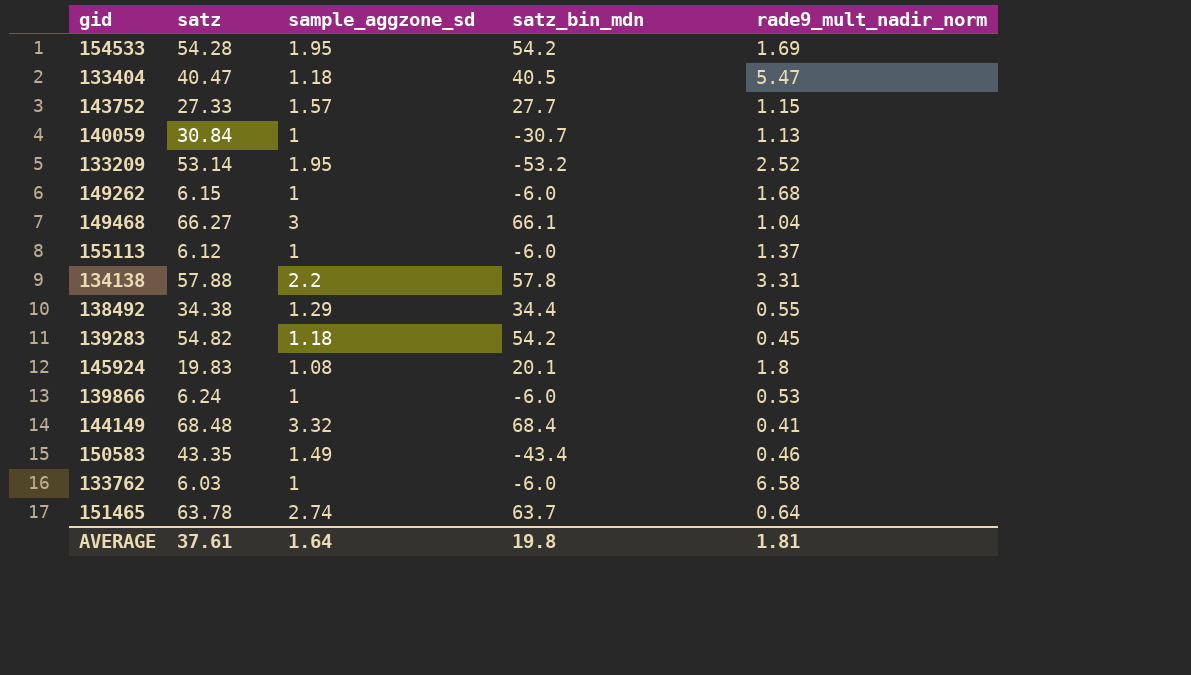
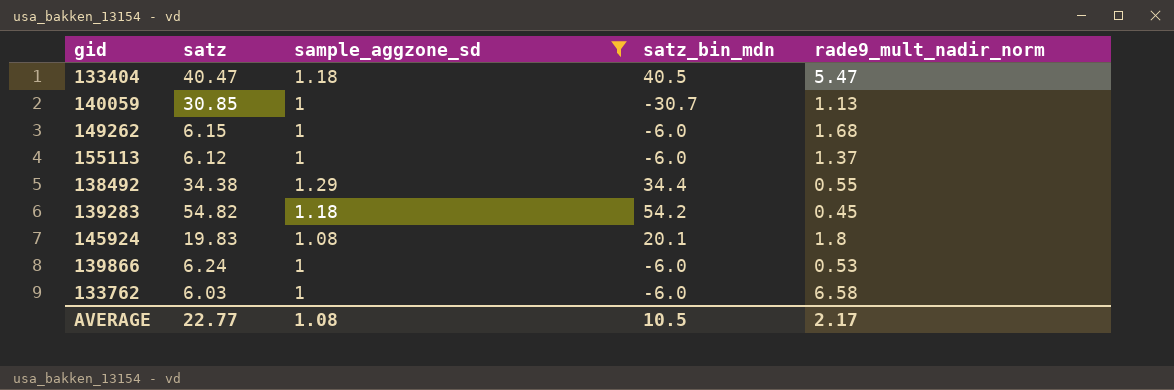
filter: none -> sample_aggzone_sd <= 1.29
140059 | satz: 30.84 -> 30.85
AVERAGE | satz: 37.61 -> 22.77
AVERAGE | sample_aggzone_sd: 1.64 -> 1.08
AVERAGE | satz_bin_mdn: 19.8 -> 10.5
AVERAGE | rade9_mult_nadir_norm: 1.81 -> 2.17

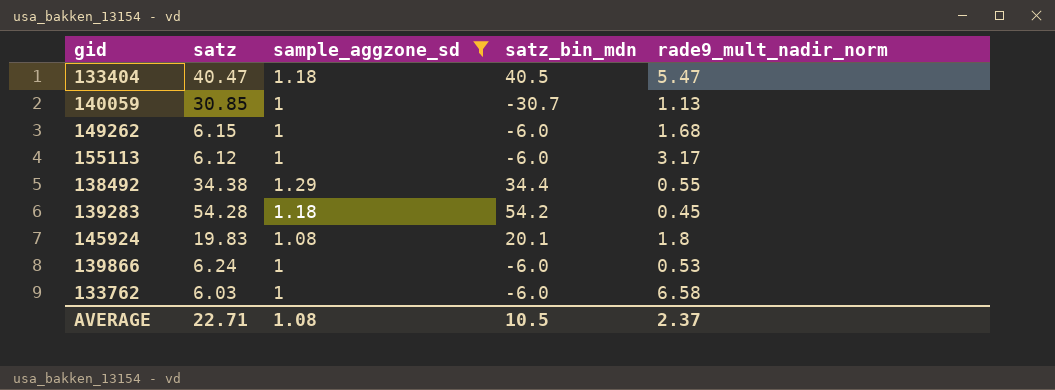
155113 | rade9_mult_nadir_norm: 1.37 -> 3.17
139283 | satz: 54.82 -> 54.28
AVERAGE | satz: 22.77 -> 22.71
AVERAGE | rade9_mult_nadir_norm: 2.17 -> 2.37

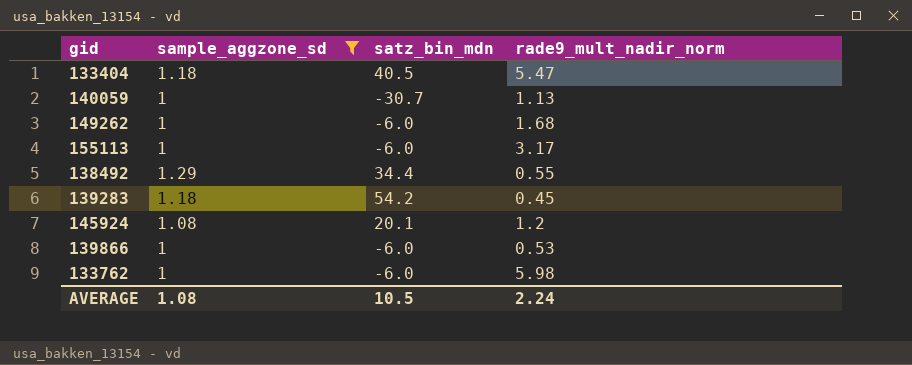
column satz | position: 2 -> none
145924 | rade9_mult_nadir_norm: 1.8 -> 1.2
133762 | rade9_mult_nadir_norm: 6.58 -> 5.98
AVERAGE | rade9_mult_nadir_norm: 2.37 -> 2.24

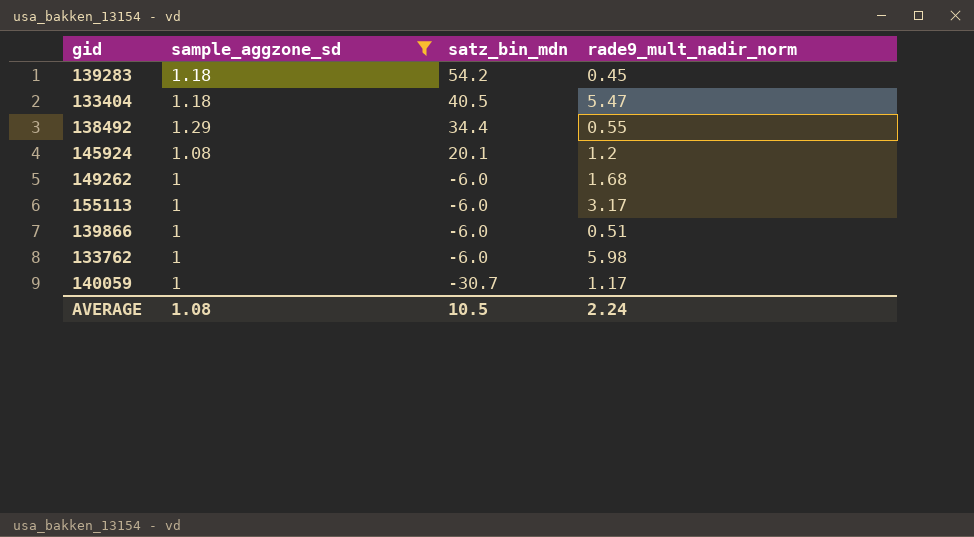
row order: none -> satz_bin_mdn descending
139866 | rade9_mult_nadir_norm: 0.53 -> 0.51
140059 | rade9_mult_nadir_norm: 1.13 -> 1.17

